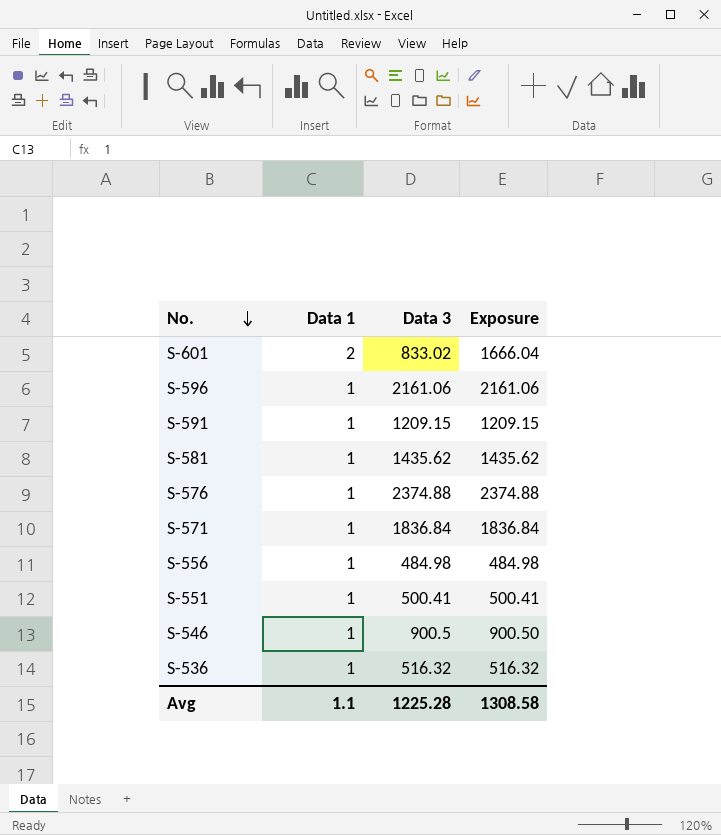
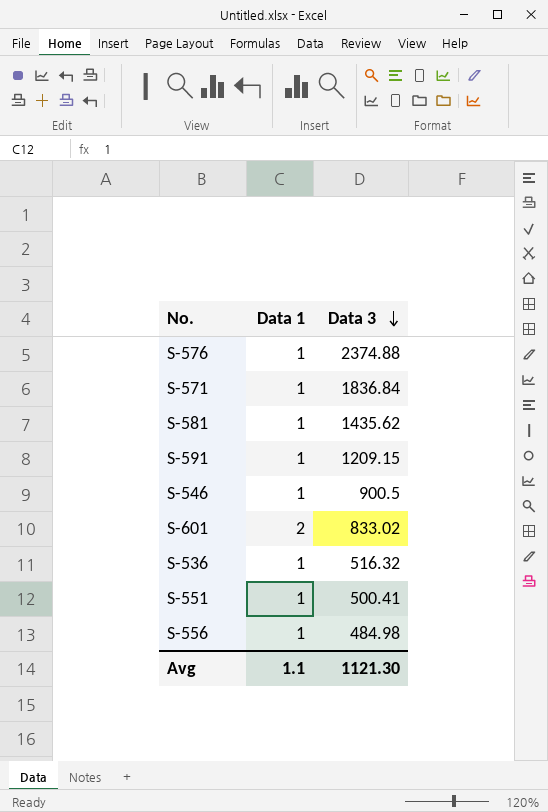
row order: No. descending -> Data 3 descending
column Exposure | formula: [Data 1] * [Data 3] -> none
row S-596: 1 | 2161.06 | 2161.06 -> none
Avg | Data 3: 1225.28 -> 1121.30

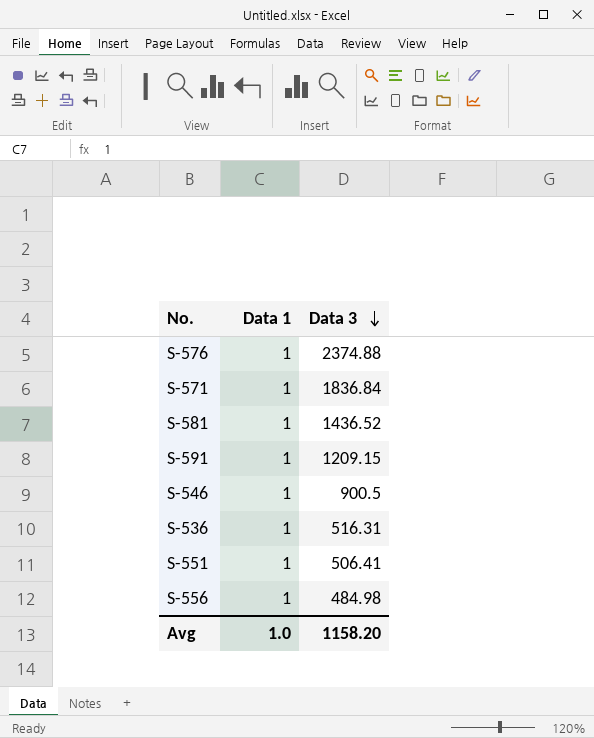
row S-601: 2 | 833.02 -> none
S-581 | Data 3: 1435.62 -> 1436.52
S-536 | Data 3: 516.32 -> 516.31
S-551 | Data 3: 500.41 -> 506.41
Avg | Data 1: 1.1 -> 1.0
Avg | Data 3: 1121.30 -> 1158.20

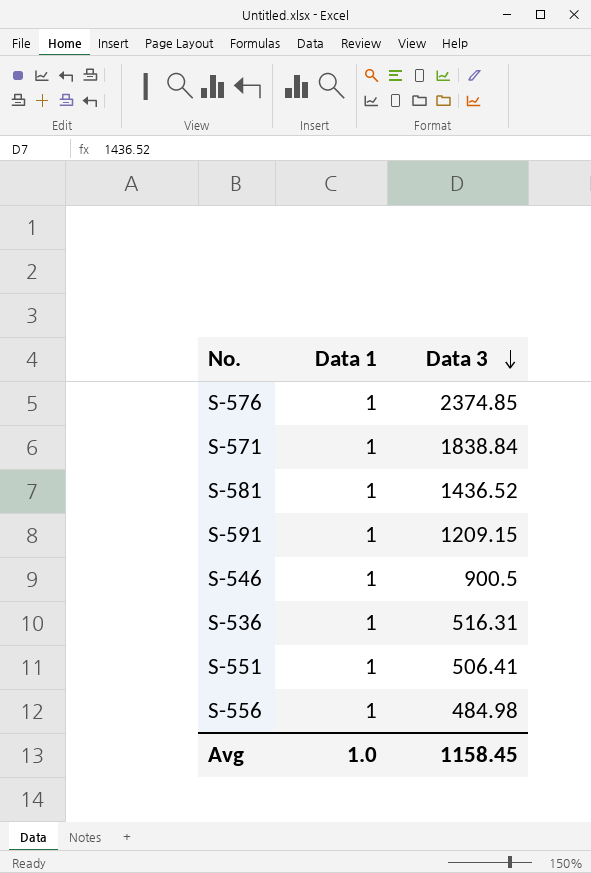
S-576 | Data 3: 2374.88 -> 2374.85
S-571 | Data 3: 1836.84 -> 1838.84
Avg | Data 3: 1158.20 -> 1158.45

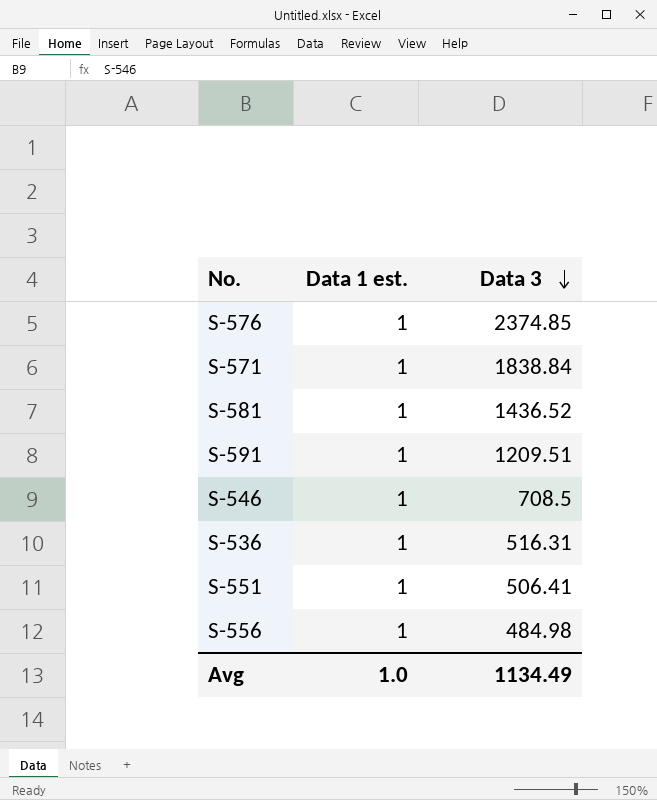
column name: Data 1 -> Data 1 est.
S-591 | Data 3: 1209.15 -> 1209.51
S-546 | Data 3: 900.5 -> 708.5
Avg | Data 3: 1158.45 -> 1134.49

